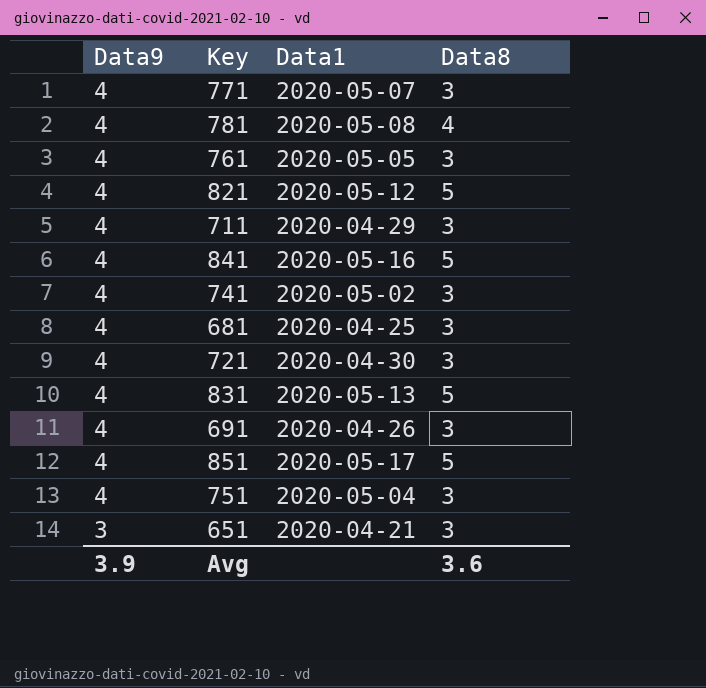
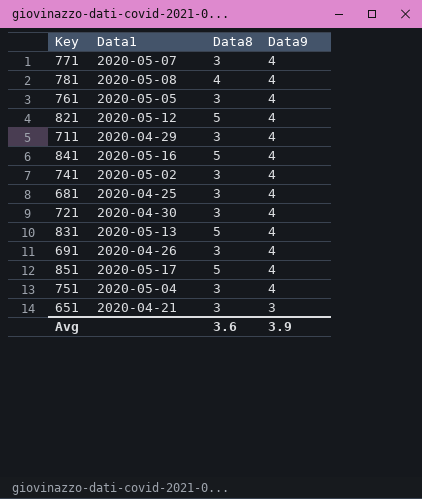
column Data9 | position: 1 -> 4

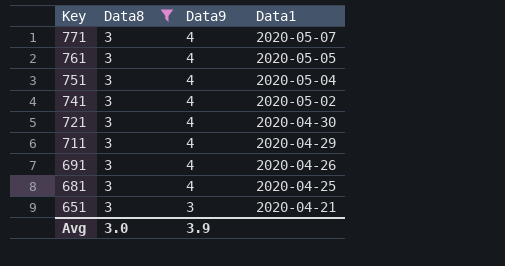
filter: none -> Data8 = 3
row order: Data9 descending -> Key descending
column Data1 | position: 2 -> 4
Avg | Data8: 3.6 -> 3.0

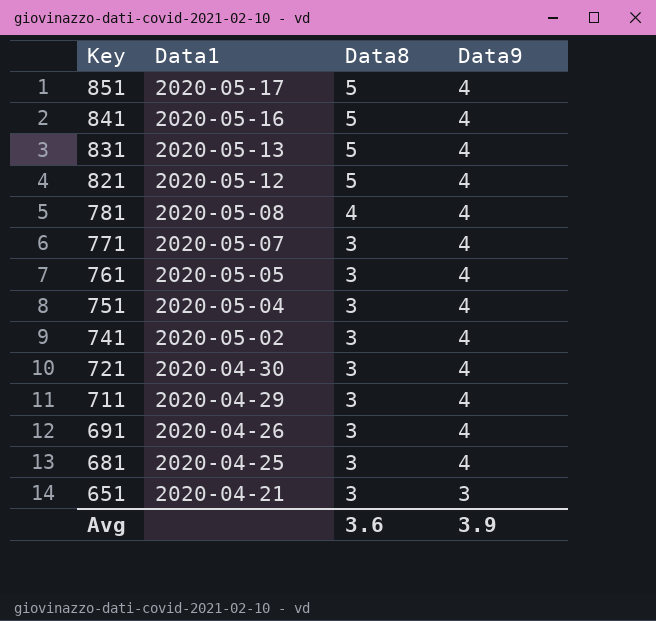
filter: Data8 = 3 -> none
column Data1 | position: 4 -> 2
Avg | Data8: 3.0 -> 3.6

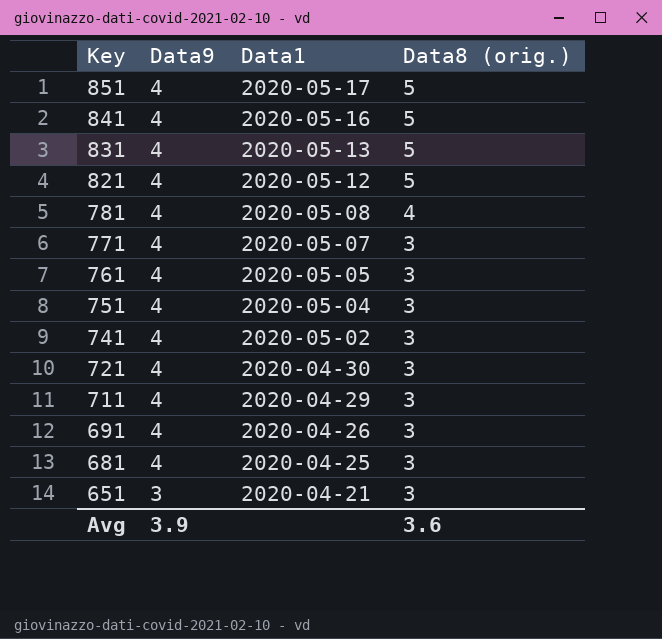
column Data9 | position: 4 -> 2
column name: Data8 -> Data8 (orig.)

